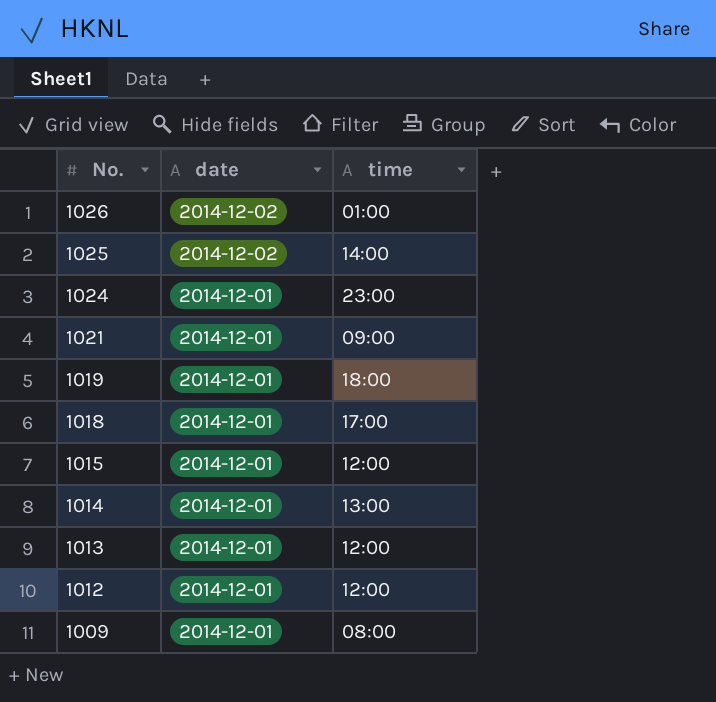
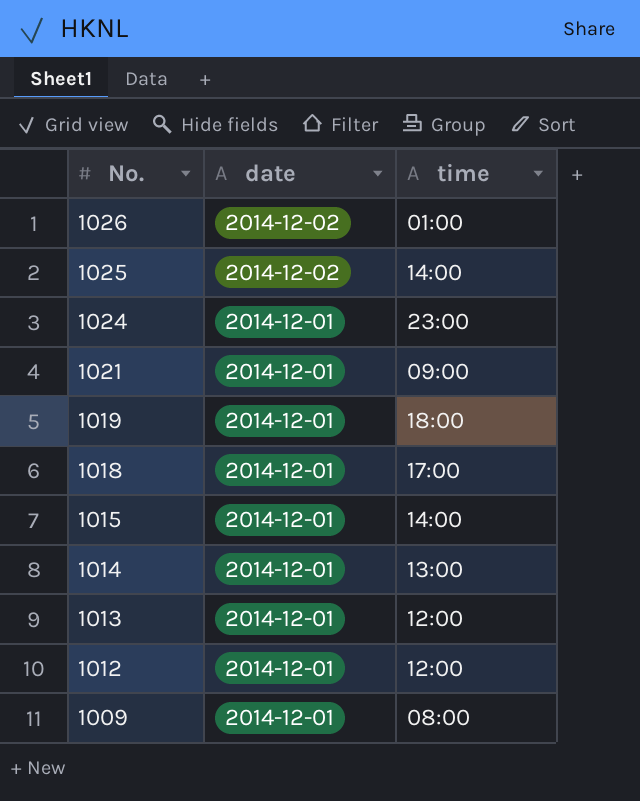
1015 | time: 12:00 -> 14:00

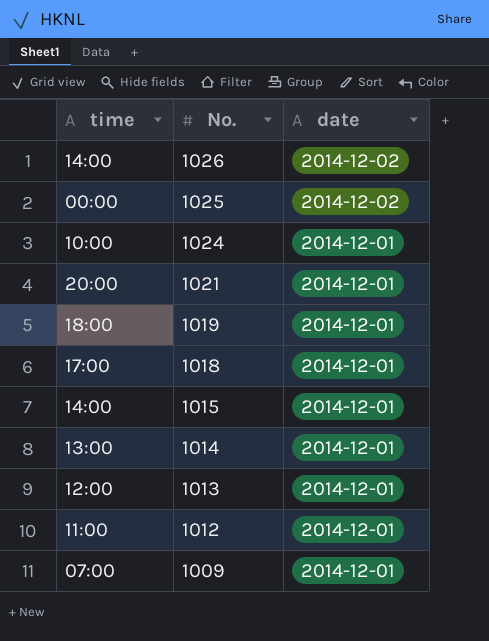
column time | position: 3 -> 1
1026 | time: 01:00 -> 14:00
1025 | time: 14:00 -> 00:00
1024 | time: 23:00 -> 10:00
1021 | time: 09:00 -> 20:00
1012 | time: 12:00 -> 11:00
1009 | time: 08:00 -> 07:00

